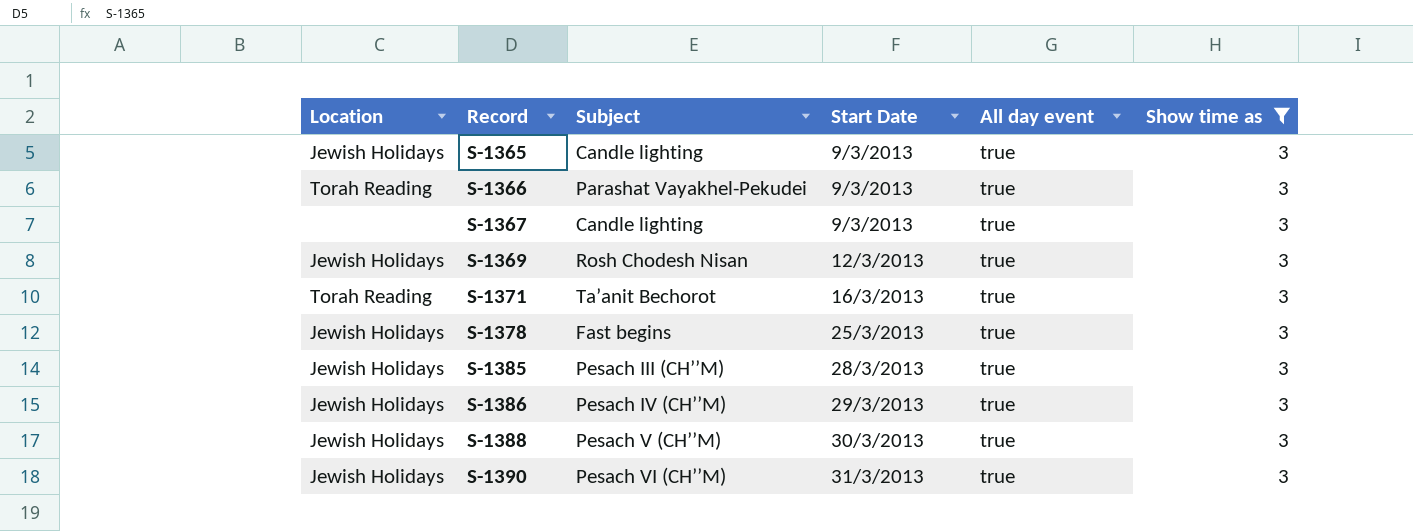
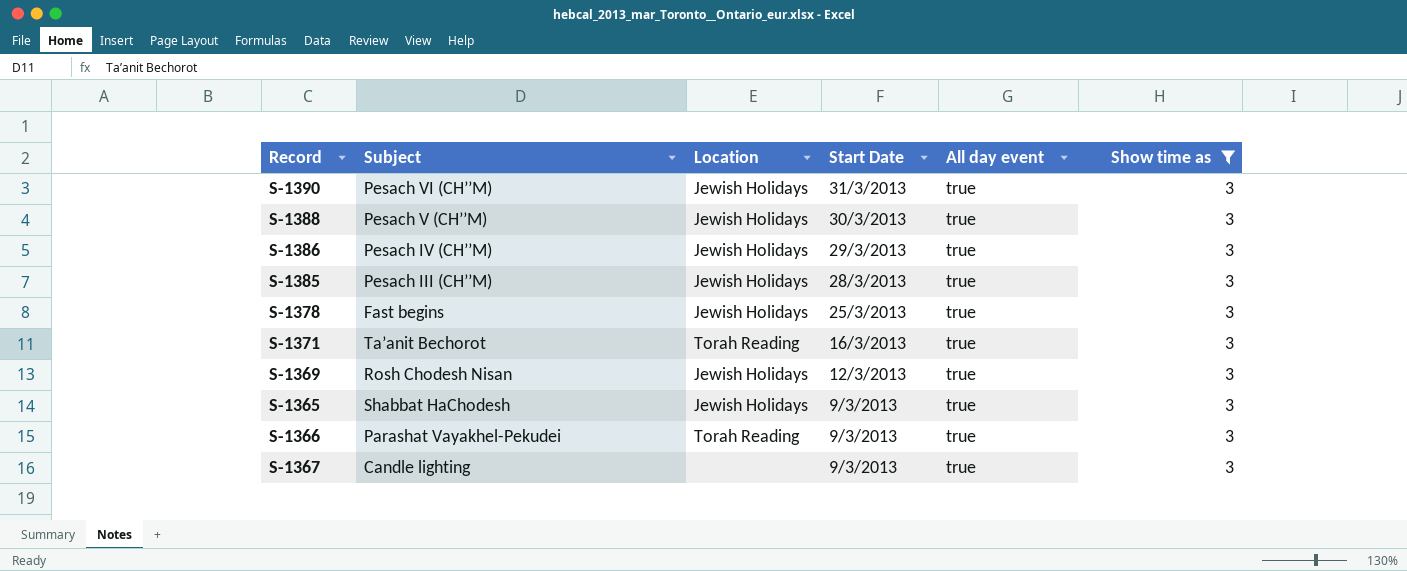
row order: Record ascending -> Start Date descending
column Location | position: 1 -> 3
S-1365 | Subject: Candle lighting -> Shabbat HaChodesh

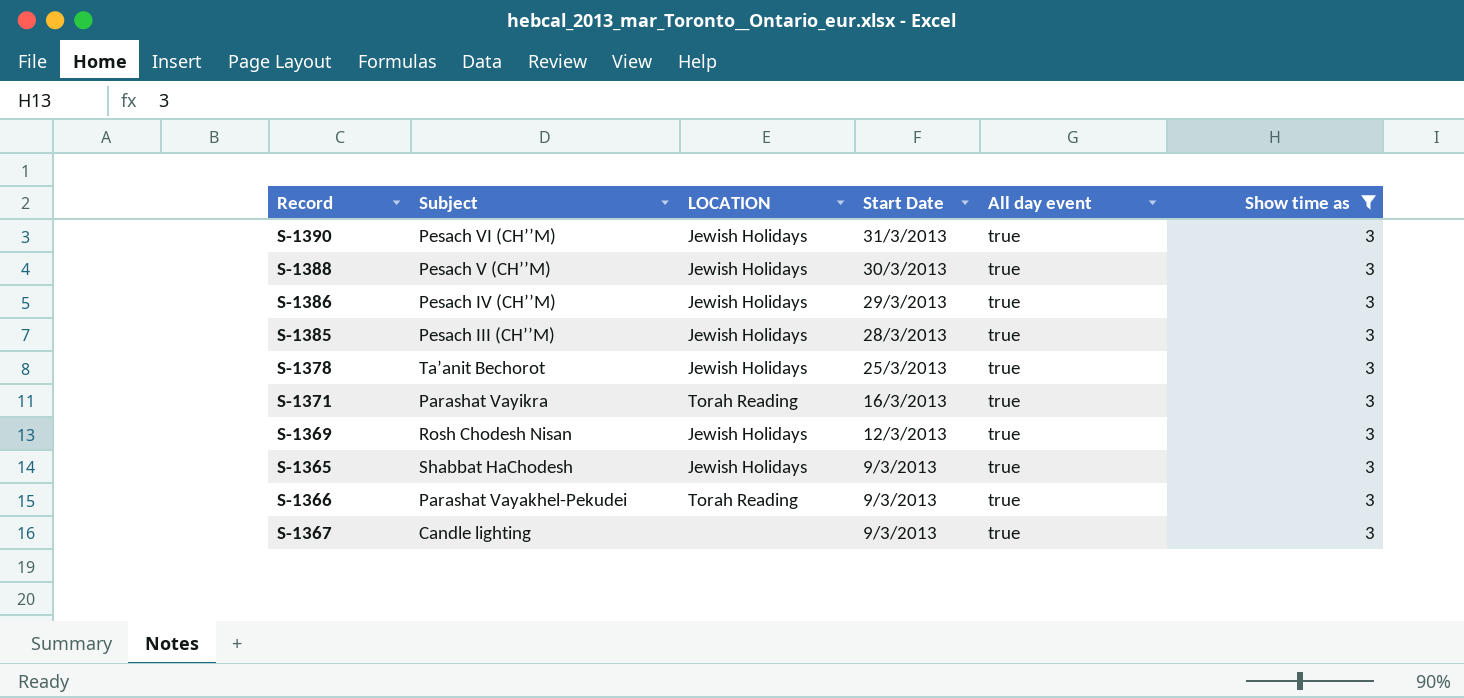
column name: Location -> LOCATION
S-1378 | Subject: Fast begins -> Ta’anit Bechorot
S-1371 | Subject: Ta’anit Bechorot -> Parashat Vayikra

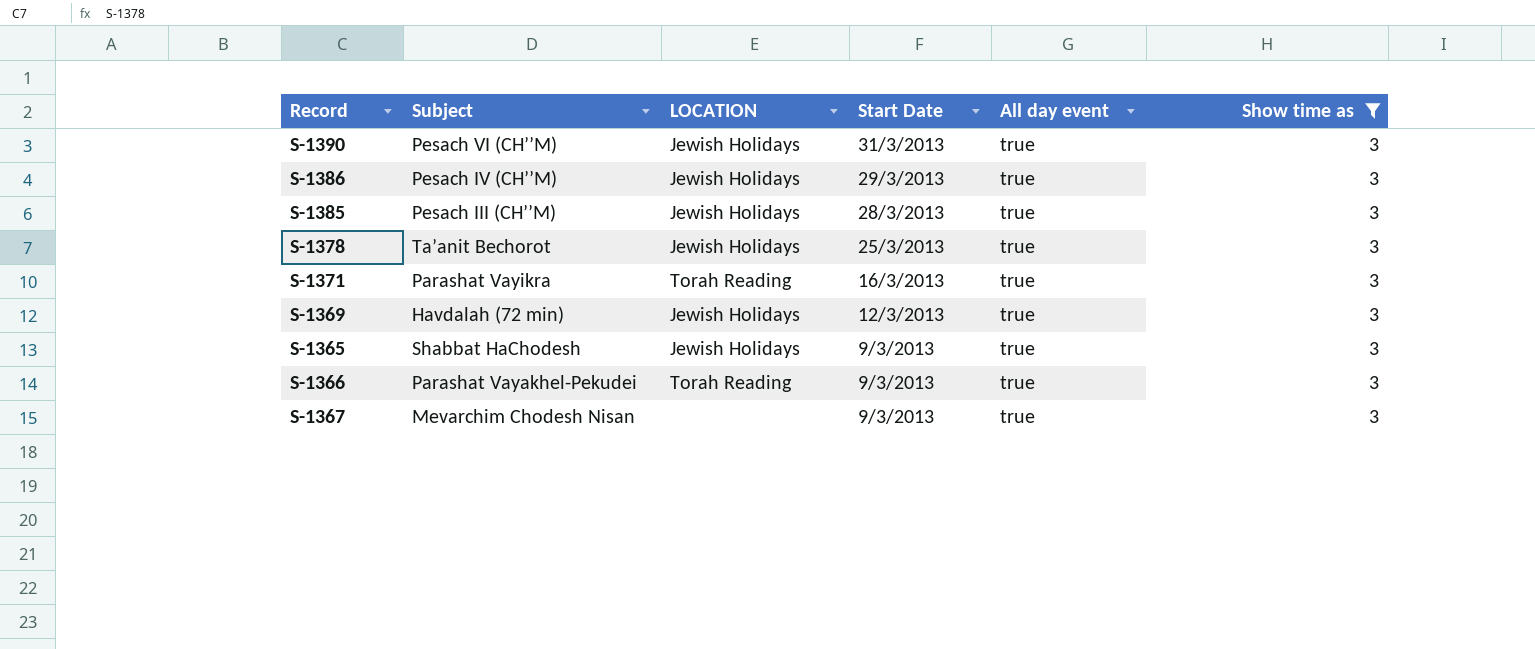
row S-1388: Pesach V (CH’’M) | Jewish Holidays | 30/3/2013 | true | 3 -> none
S-1369 | Subject: Rosh Chodesh Nisan -> Havdalah (72 min)
S-1367 | Subject: Candle lighting -> Mevarchim Chodesh Nisan

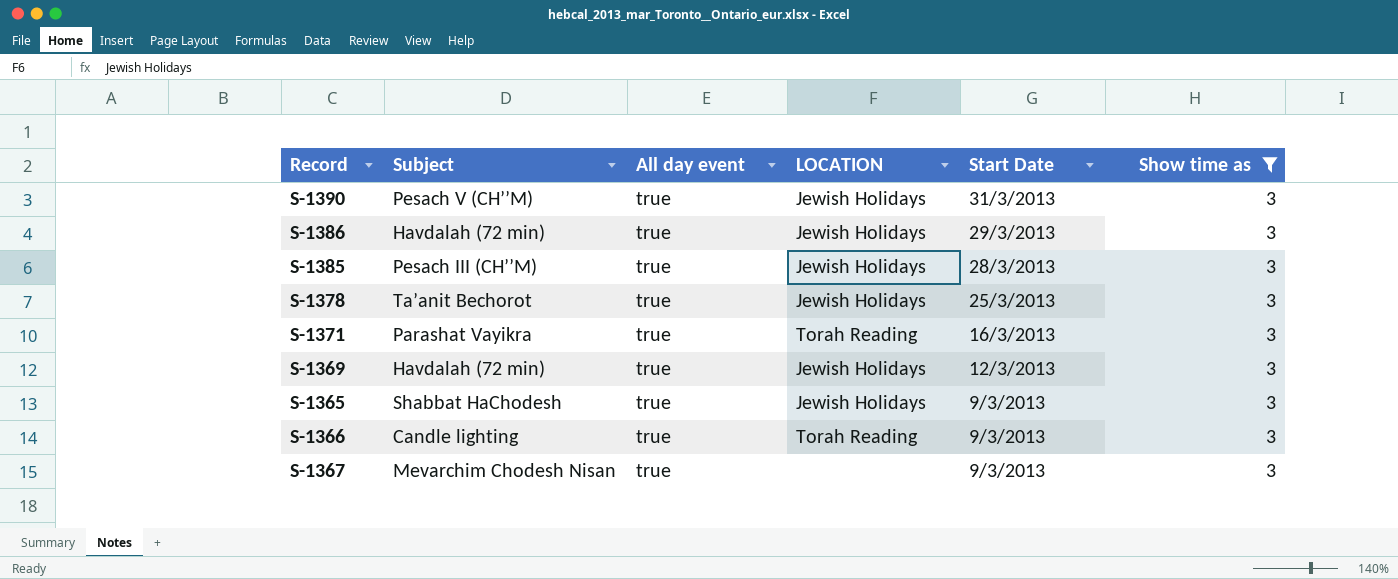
column All day event | position: 5 -> 3
S-1390 | Subject: Pesach VI (CH’’M) -> Pesach V (CH’’M)
S-1386 | Subject: Pesach IV (CH’’M) -> Havdalah (72 min)
S-1366 | Subject: Parashat Vayakhel-Pekudei -> Candle lighting

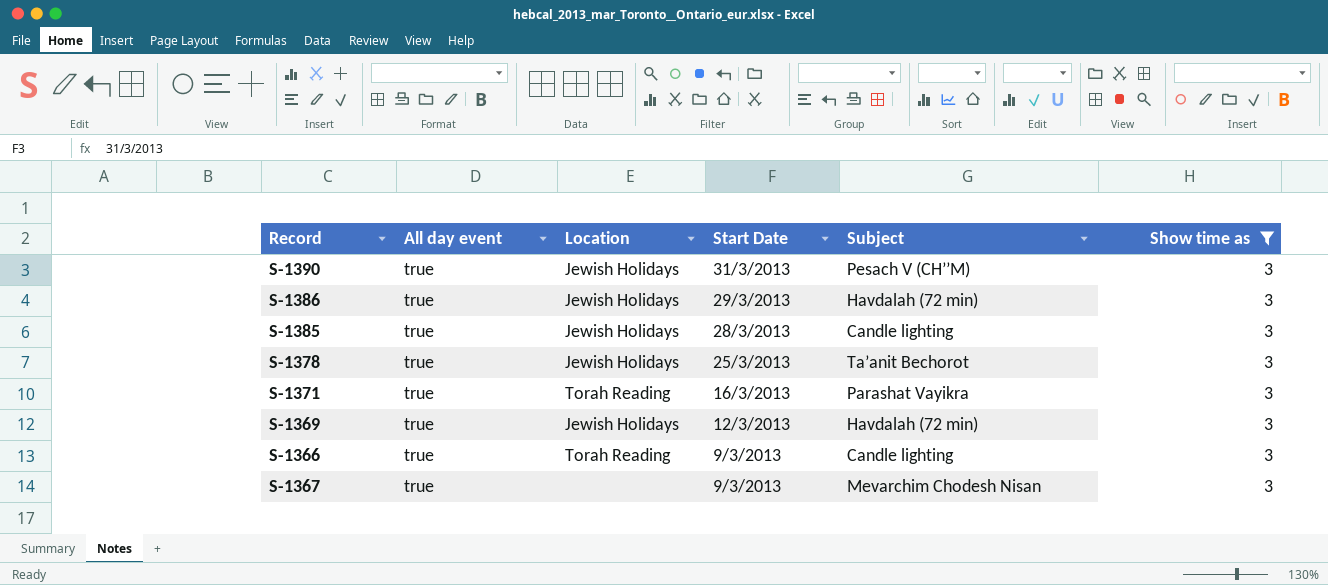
column name: LOCATION -> Location
column Subject | position: 2 -> 5
row S-1365: Shabbat HaChodesh | true | Jewish Holidays | 9/3/2013 | 3 -> none
S-1385 | Subject: Pesach III (CH’’M) -> Candle lighting

